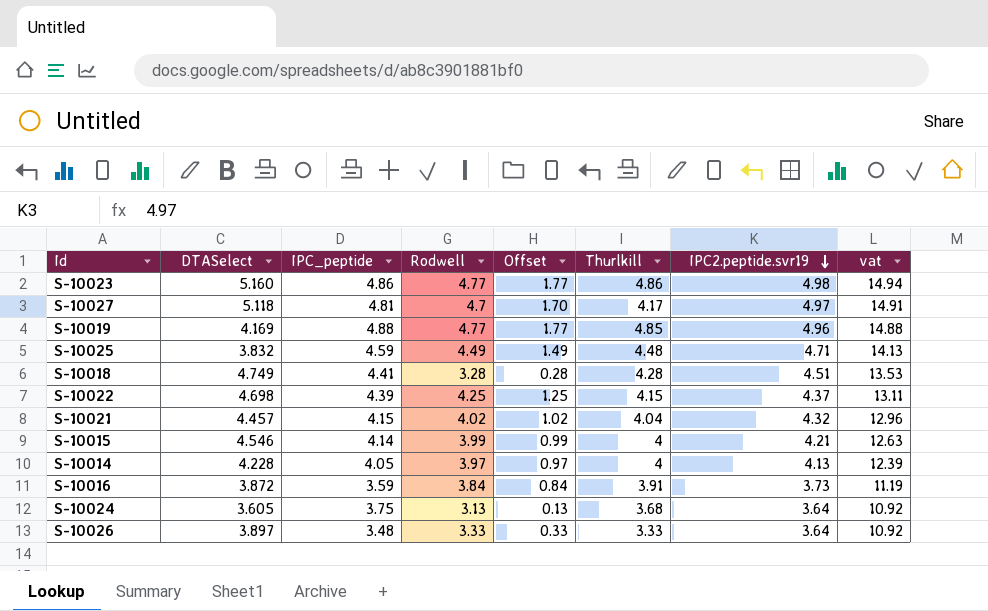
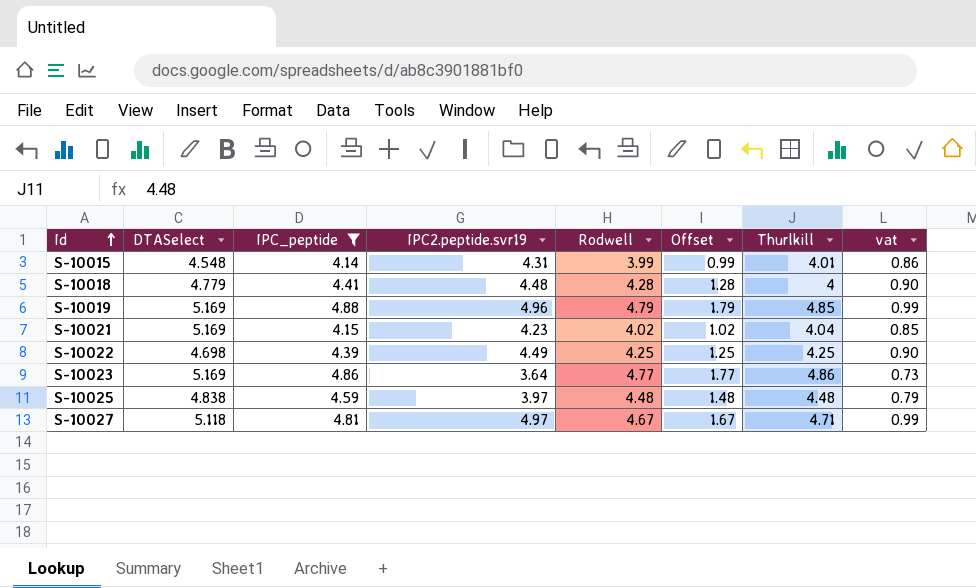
filter: none -> IPC_peptide >= 4.14
row order: IPC2.peptide.svr19 descending -> Id ascending
column IPC2.peptide.svr19 | position: 7 -> 4
column vat | formula: [IPC2.peptide.svr19] * 3 -> [IPC2.peptide.svr19] * 0.2
S-10015 | DTASelect: 4.546 -> 4.548
S-10015 | IPC2.peptide.svr19: 4.21 -> 4.31
S-10015 | Thurlkill: 4 -> 4.01
S-10018 | DTASelect: 4.749 -> 4.779
S-10018 | IPC2.peptide.svr19: 4.51 -> 4.48
S-10018 | Rodwell: 3.28 -> 4.28
S-10018 | Offset: 0.28 -> 1.28
S-10018 | Thurlkill: 4.28 -> 4
S-10019 | DTASelect: 4.169 -> 5.169
S-10019 | Rodwell: 4.77 -> 4.79
S-10019 | Offset: 1.77 -> 1.79
S-10021 | DTASelect: 4.457 -> 5.169
S-10021 | IPC2.peptide.svr19: 4.32 -> 4.23
S-10022 | IPC2.peptide.svr19: 4.37 -> 4.49
S-10022 | Thurlkill: 4.15 -> 4.25
S-10023 | DTASelect: 5.160 -> 5.169
S-10023 | IPC2.peptide.svr19: 4.98 -> 3.64
S-10025 | DTASelect: 3.832 -> 4.838
S-10025 | IPC2.peptide.svr19: 4.71 -> 3.97
S-10025 | Rodwell: 4.49 -> 4.48
S-10025 | Offset: 1.49 -> 1.48
S-10027 | Rodwell: 4.7 -> 4.67
S-10027 | Offset: 1.70 -> 1.67
S-10027 | Thurlkill: 4.17 -> 4.71

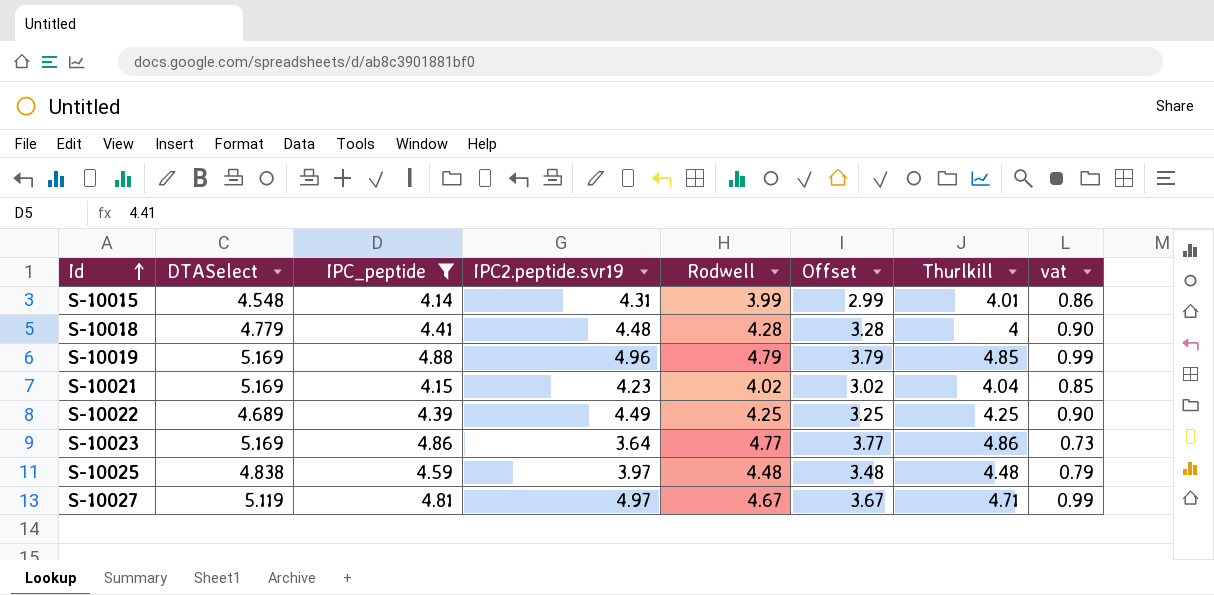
column Offset | formula: [Rodwell] - 3 -> [Rodwell] - 1
S-10022 | DTASelect: 4.698 -> 4.689
S-10027 | DTASelect: 5.118 -> 5.119

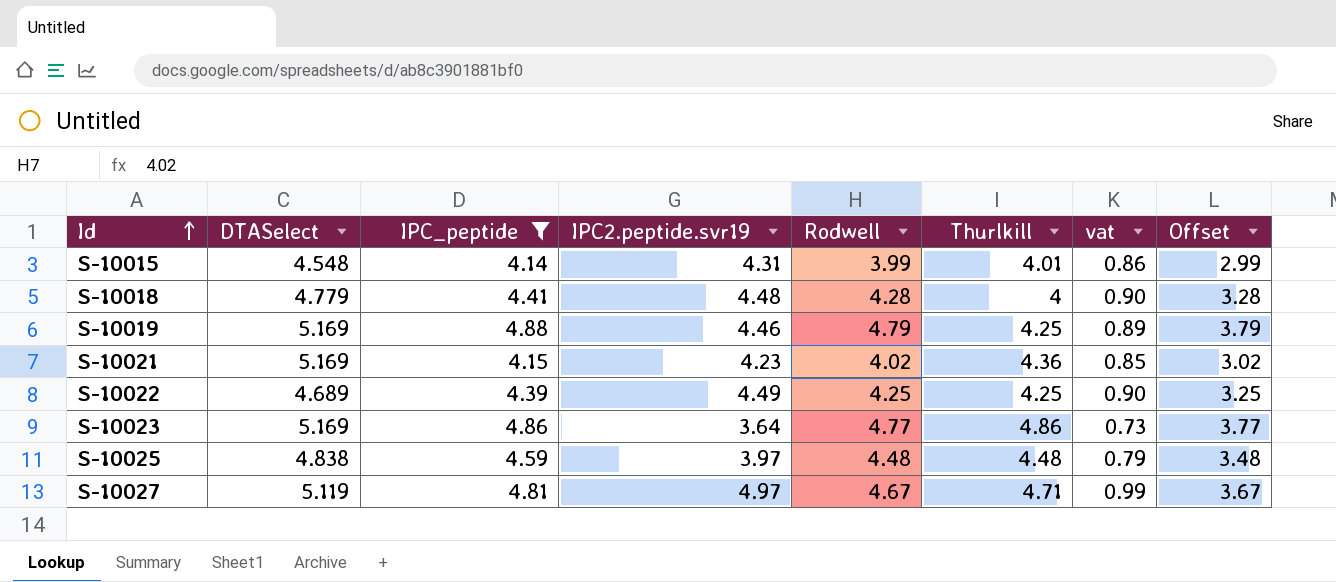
column Offset | position: 6 -> 8
S-10019 | IPC2.peptide.svr19: 4.96 -> 4.46
S-10019 | Thurlkill: 4.85 -> 4.25
S-10019 | vat: 0.99 -> 0.89
S-10021 | Thurlkill: 4.04 -> 4.36

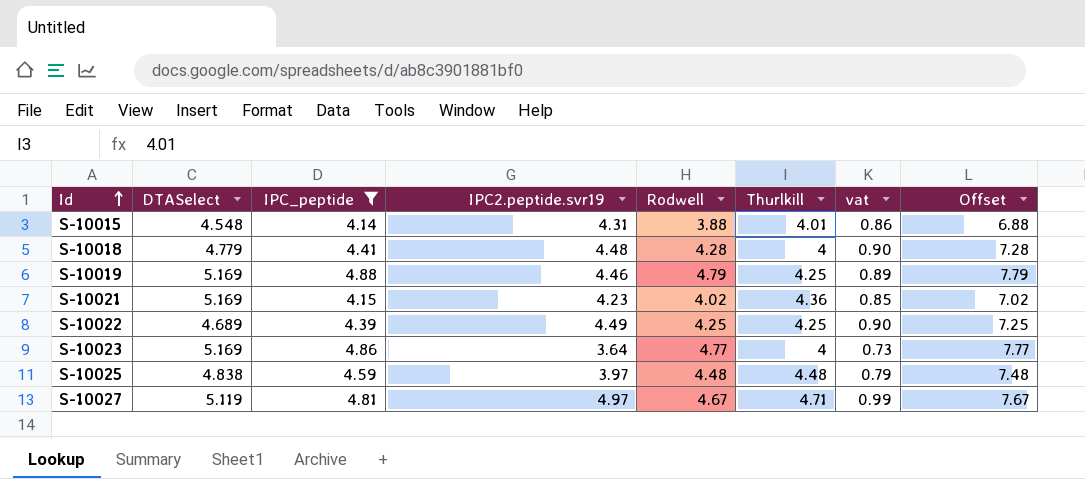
column Offset | formula: [Rodwell] - 1 -> [Rodwell] + 3
S-10015 | Rodwell: 3.99 -> 3.88
S-10023 | Thurlkill: 4.86 -> 4

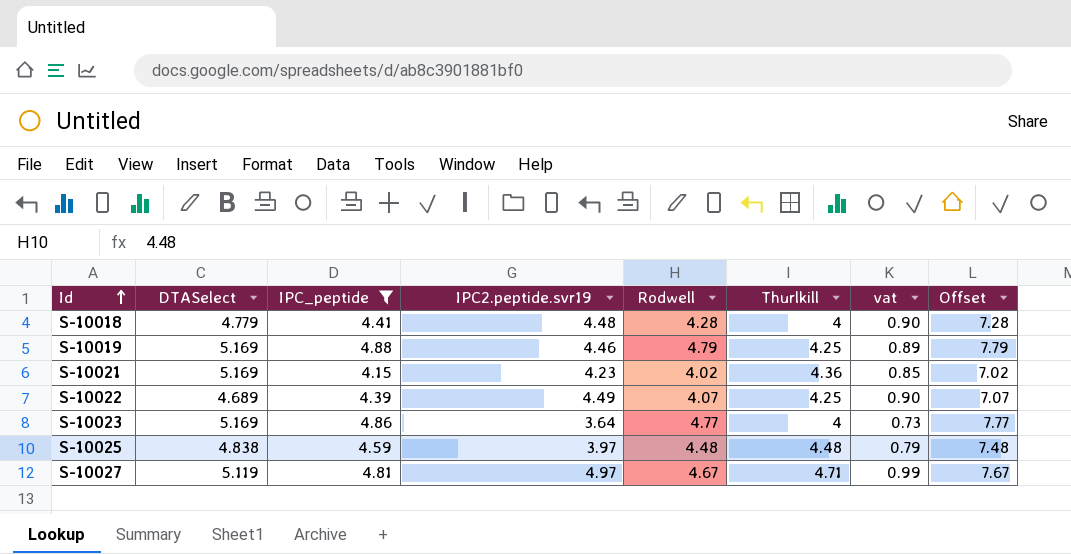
row S-10015: 4.548 | 4.14 | 4.31 | 3.88 | 4.01 | 0.86 | 6.88 -> none
S-10022 | Rodwell: 4.25 -> 4.07
S-10022 | Offset: 7.25 -> 7.07

